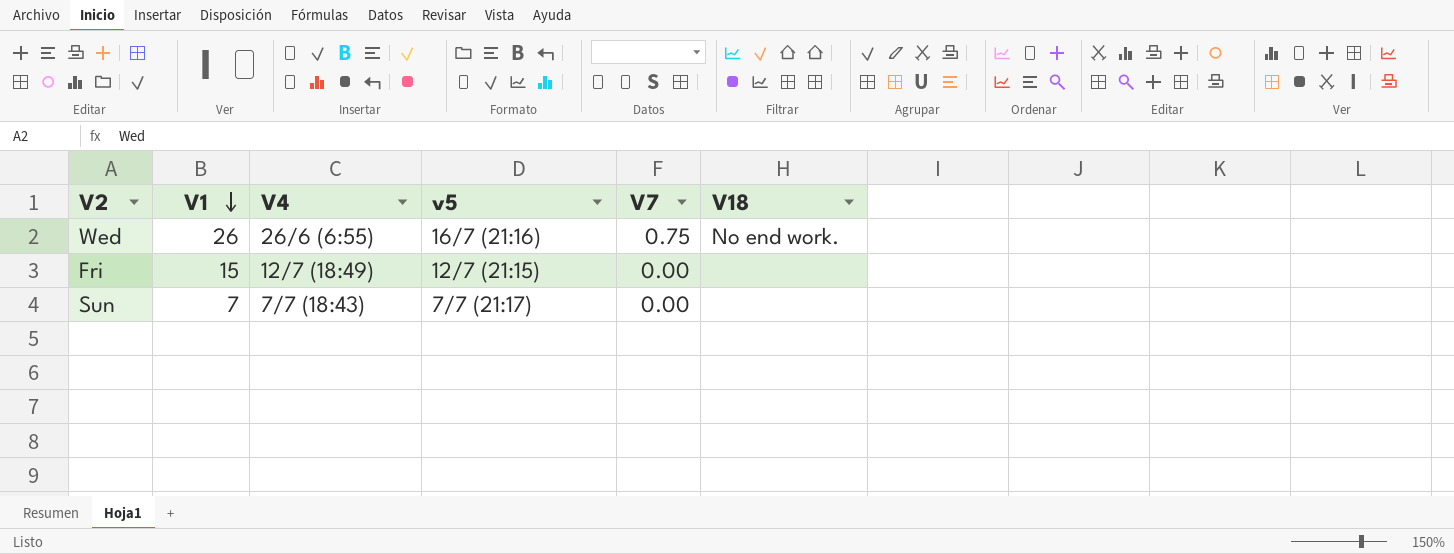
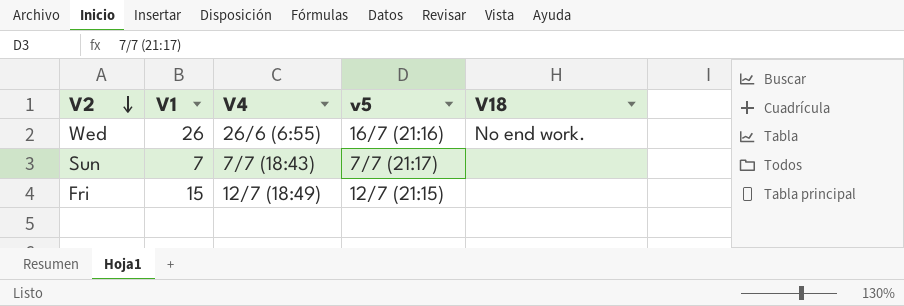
row order: V1 descending -> V2 descending
column V7 | position: 5 -> none

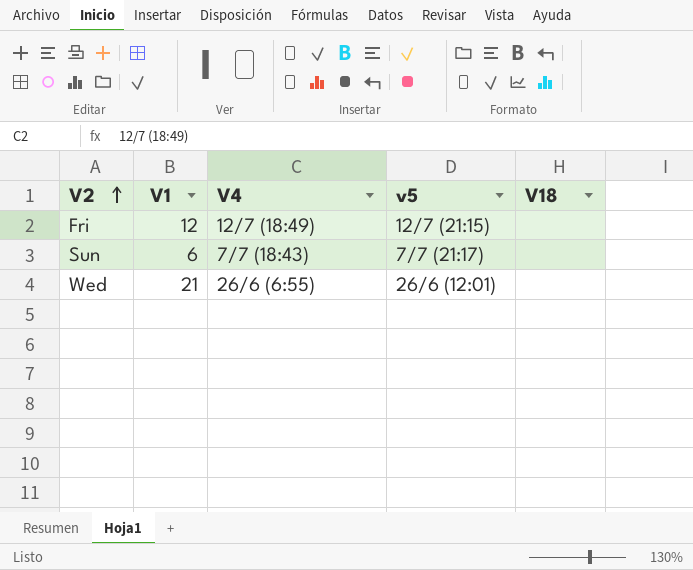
row order: V2 descending -> V2 ascending
Fri | V1: 15 -> 12
Sun | V1: 7 -> 6
Wed | V1: 26 -> 21
Wed | v5: 16/7 (21:16) -> 26/6 (12:01)
Wed | V18: No end work. -> none

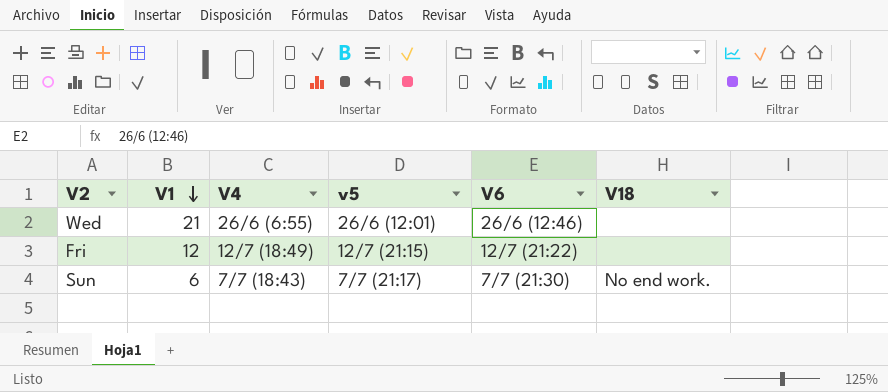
row order: V2 ascending -> V1 descending
column V6 | position: none -> 5
Sun | V18: none -> No end work.

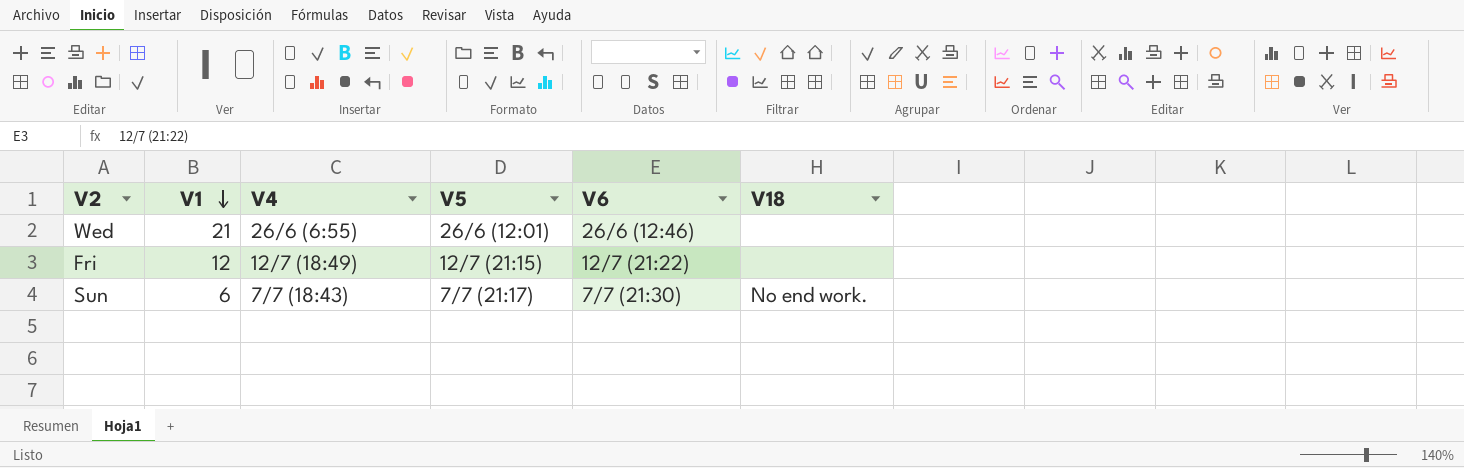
column name: v5 -> V5

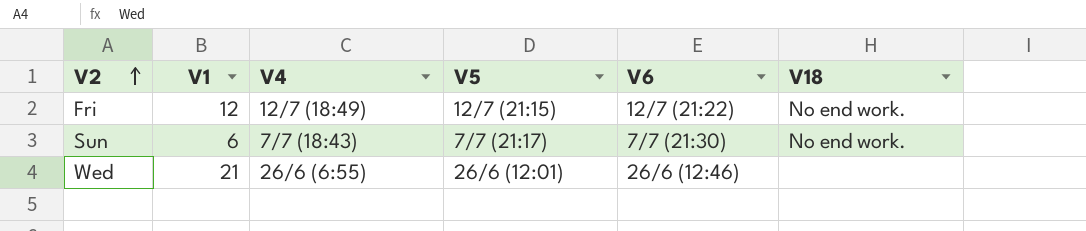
row order: V1 descending -> V2 ascending
Fri | V18: none -> No end work.

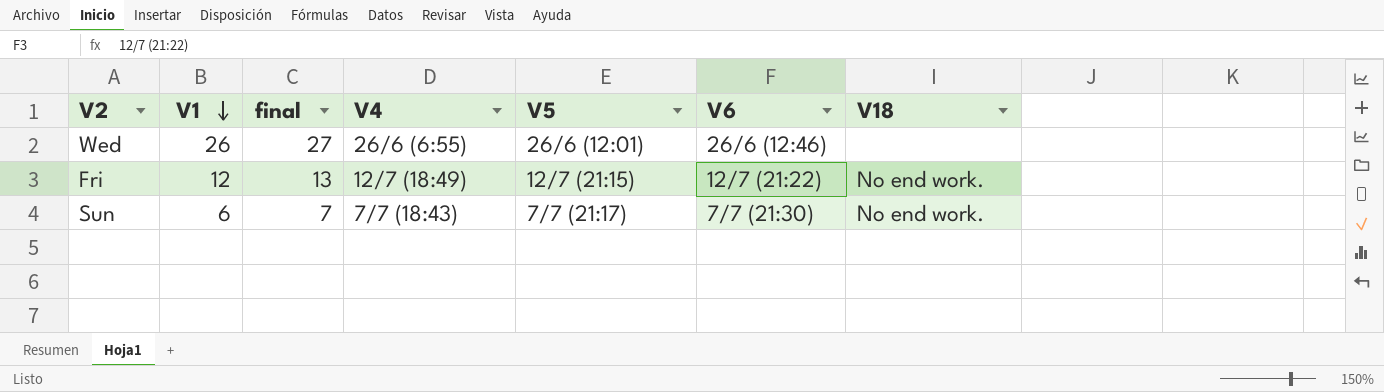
row order: V2 ascending -> V1 descending
column final | formula: none -> [V1] + 1
Wed | V1: 21 -> 26

